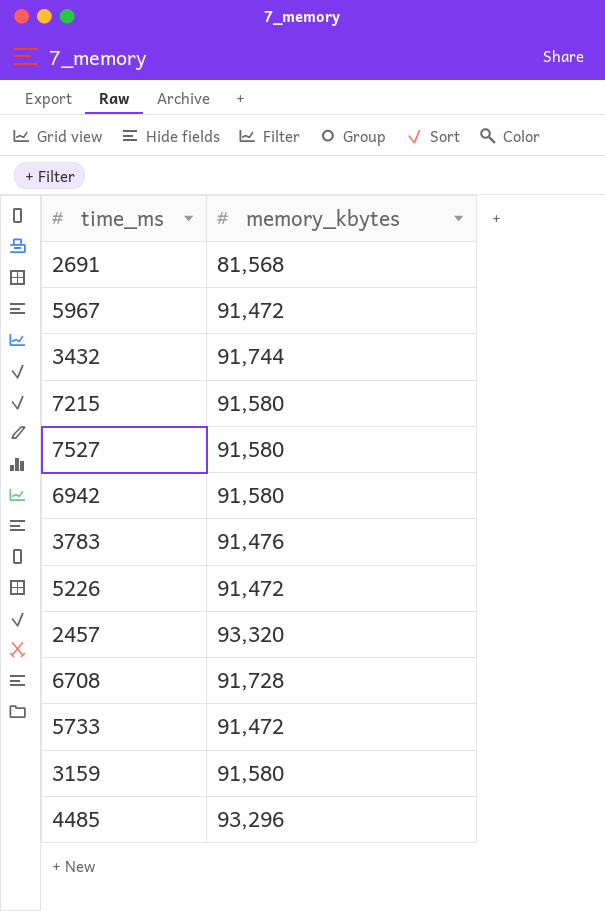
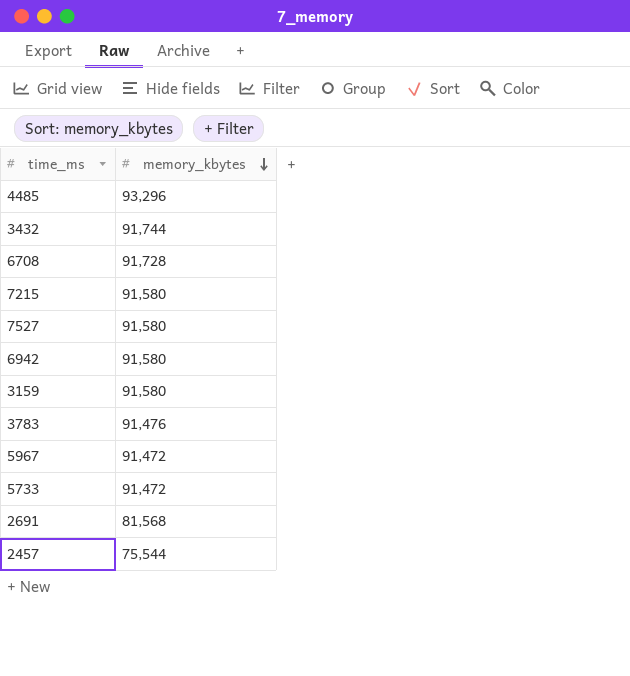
row order: none -> memory_kbytes descending
row 5226: 91,472 -> none
2457 | memory_kbytes: 93,320 -> 75,544

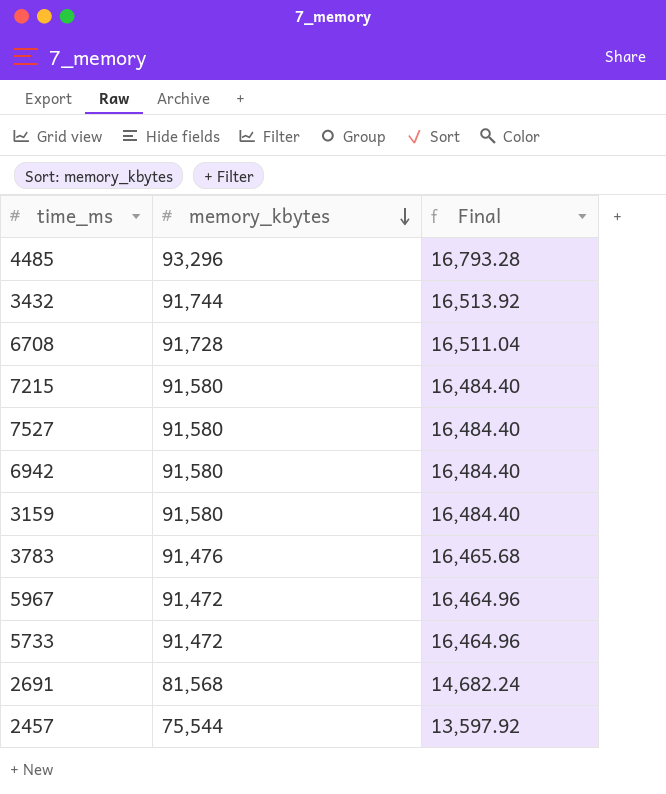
column Final | formula: none -> [memory_kbytes] * 0.18

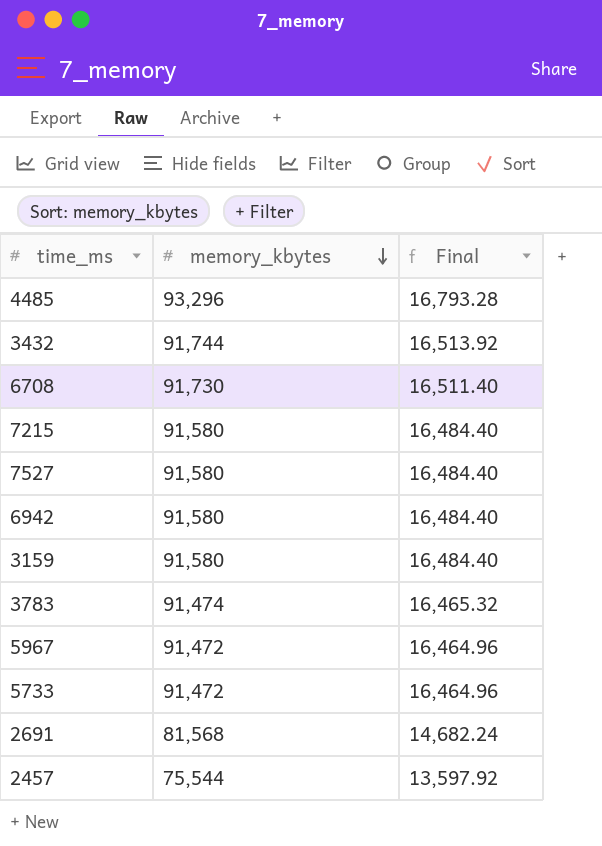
6708 | memory_kbytes: 91,728 -> 91,730
6708 | Final: 16,511.04 -> 16,511.40
3783 | memory_kbytes: 91,476 -> 91,474
3783 | Final: 16,465.68 -> 16,465.32

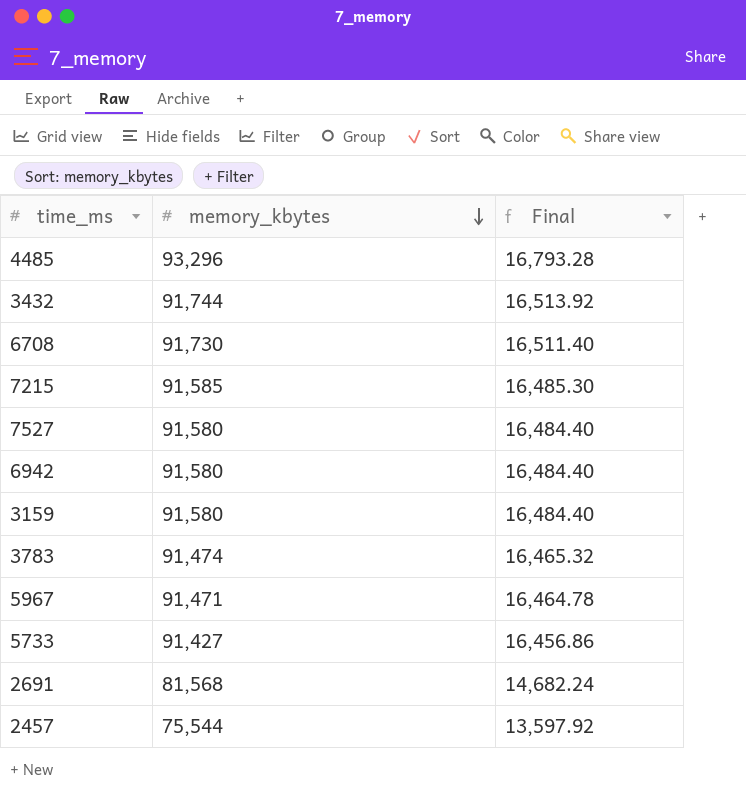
7215 | memory_kbytes: 91,580 -> 91,585
7215 | Final: 16,484.40 -> 16,485.30
5967 | memory_kbytes: 91,472 -> 91,471
5967 | Final: 16,464.96 -> 16,464.78
5733 | memory_kbytes: 91,472 -> 91,427
5733 | Final: 16,464.96 -> 16,456.86

